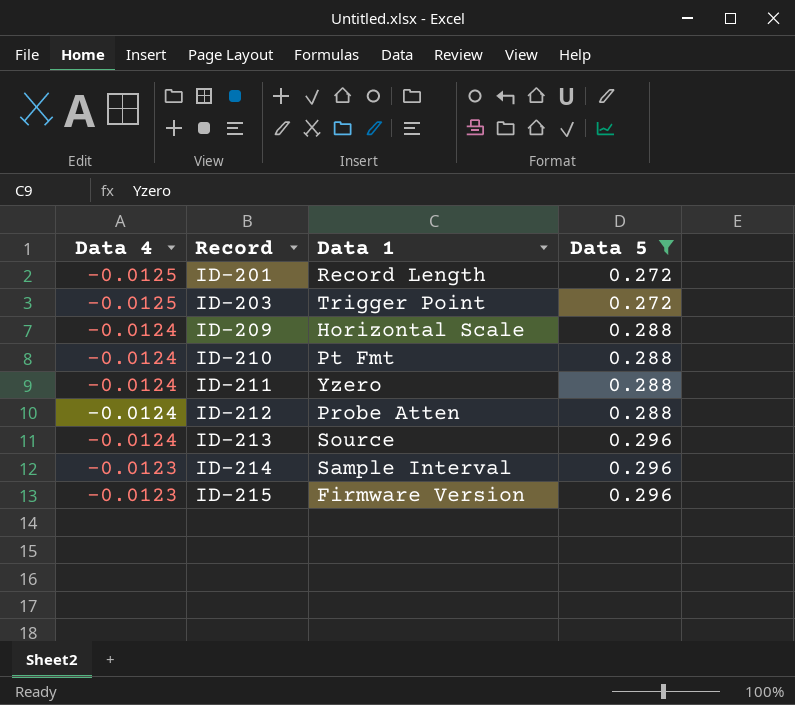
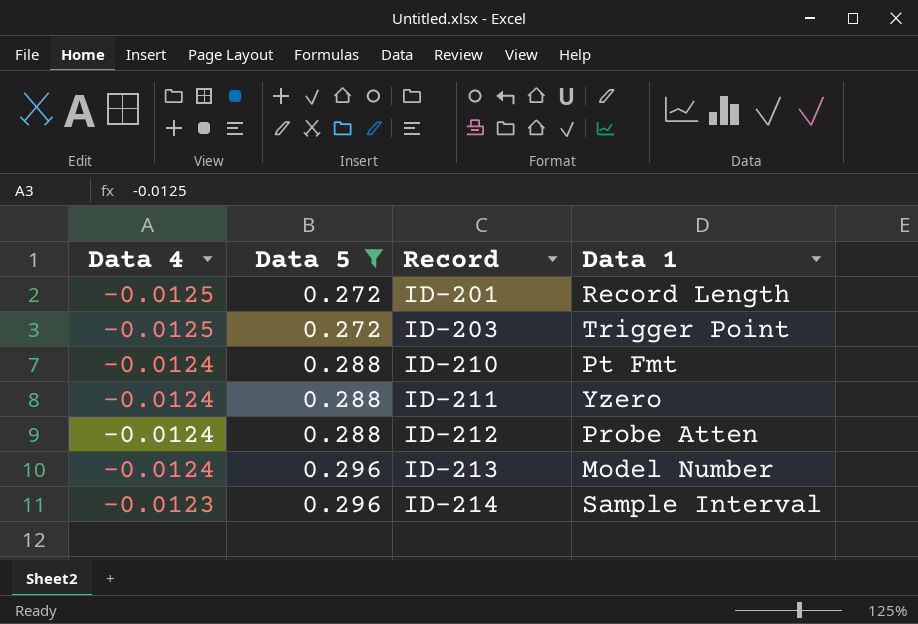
column Data 5 | position: 4 -> 2
row ID-209: -0.0124 | Horizontal Scale | 0.288 -> none
row ID-215: -0.0123 | Firmware Version | 0.296 -> none
ID-213 | Data 1: Source -> Model Number

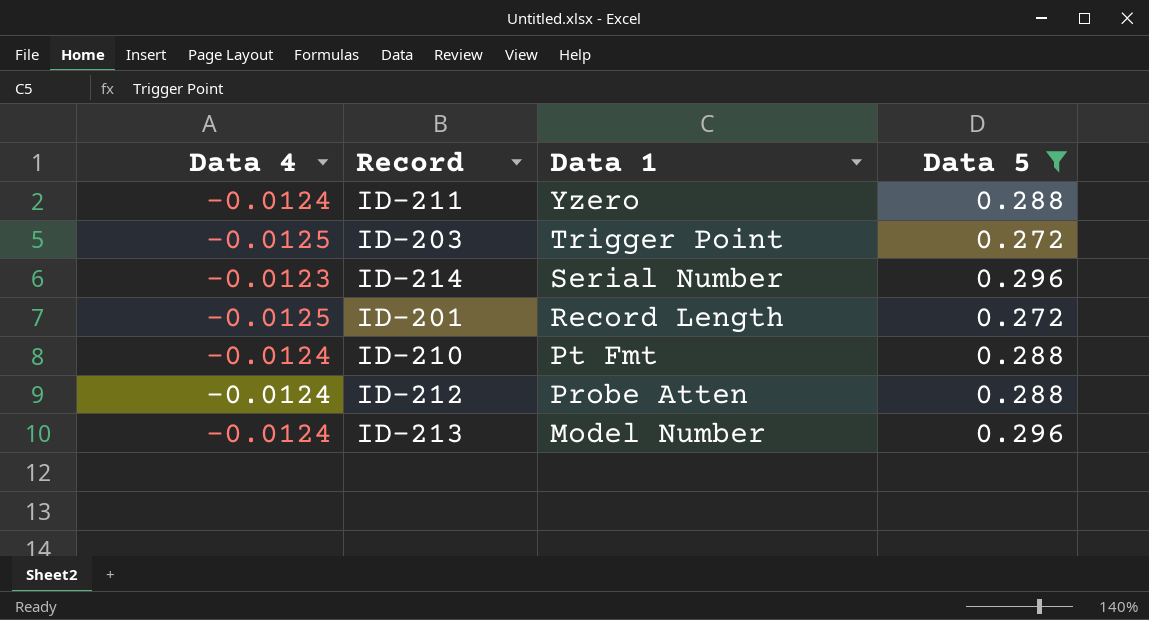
row order: Data 4 ascending -> Data 1 descending
column Data 5 | position: 2 -> 4
ID-214 | Data 1: Sample Interval -> Serial Number

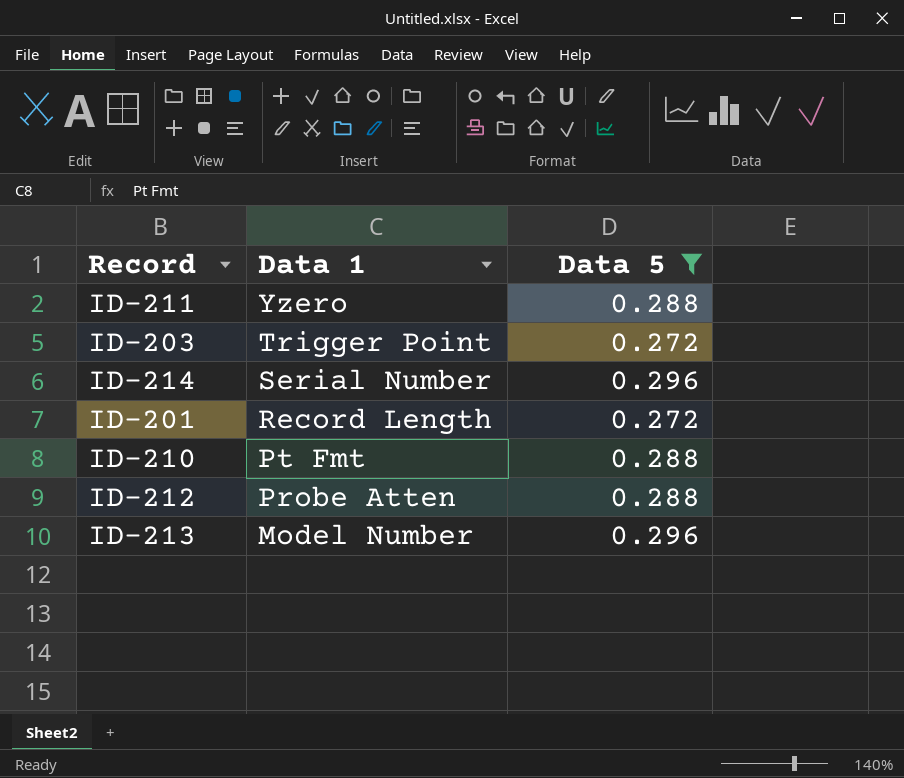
column Data 4 | position: 1 -> none

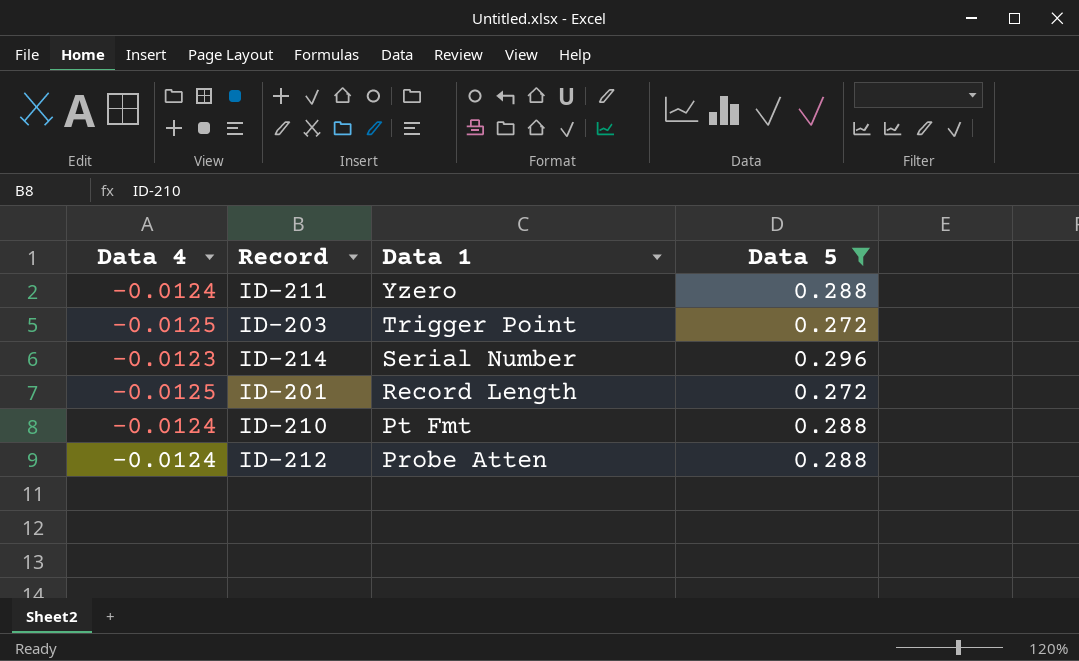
column Data 4 | position: none -> 1
row ID-213: Model Number | 0.296 -> none

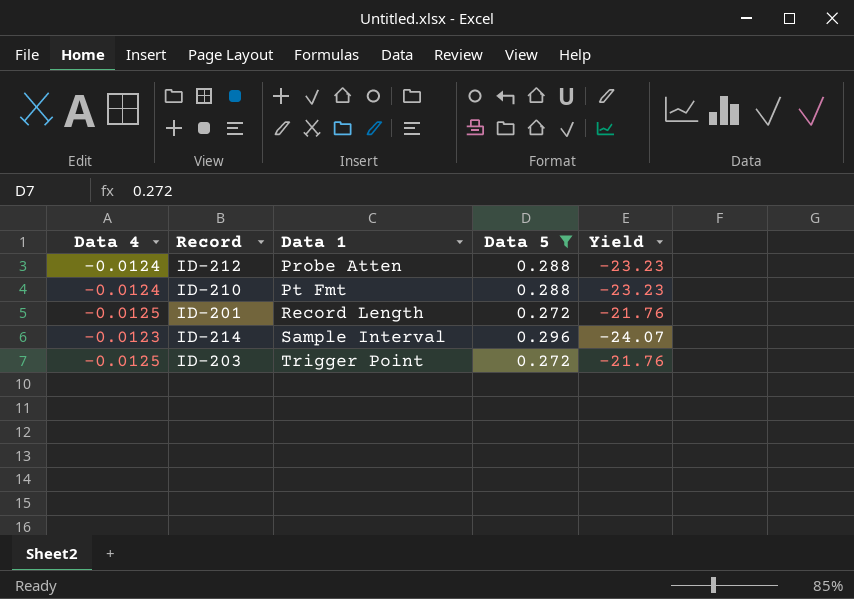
row order: Data 1 descending -> Data 1 ascending
column Yield | formula: none -> [Data 5] / [Data 4]
row ID-211: -0.0124 | Yzero | 0.288 -> none
ID-214 | Data 1: Serial Number -> Sample Interval

